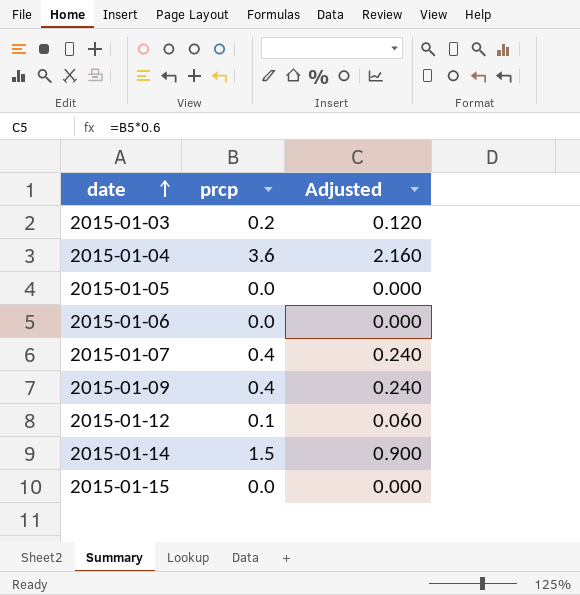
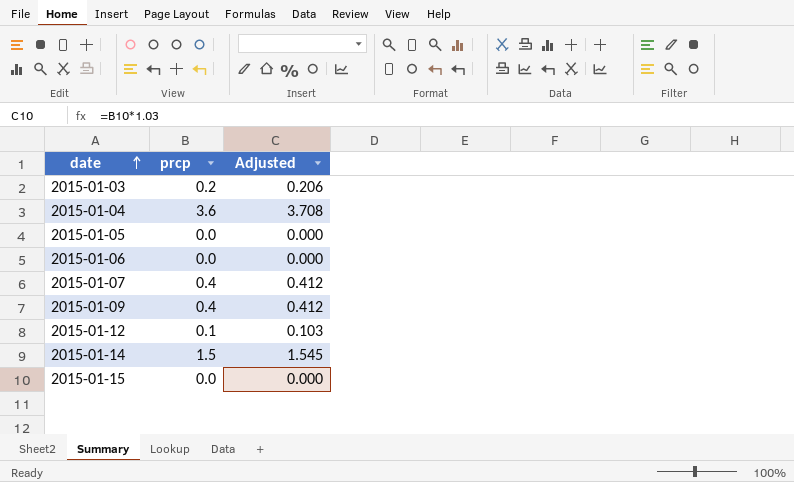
column Adjusted | formula: [prcp] * 0.6 -> [prcp] * 1.03

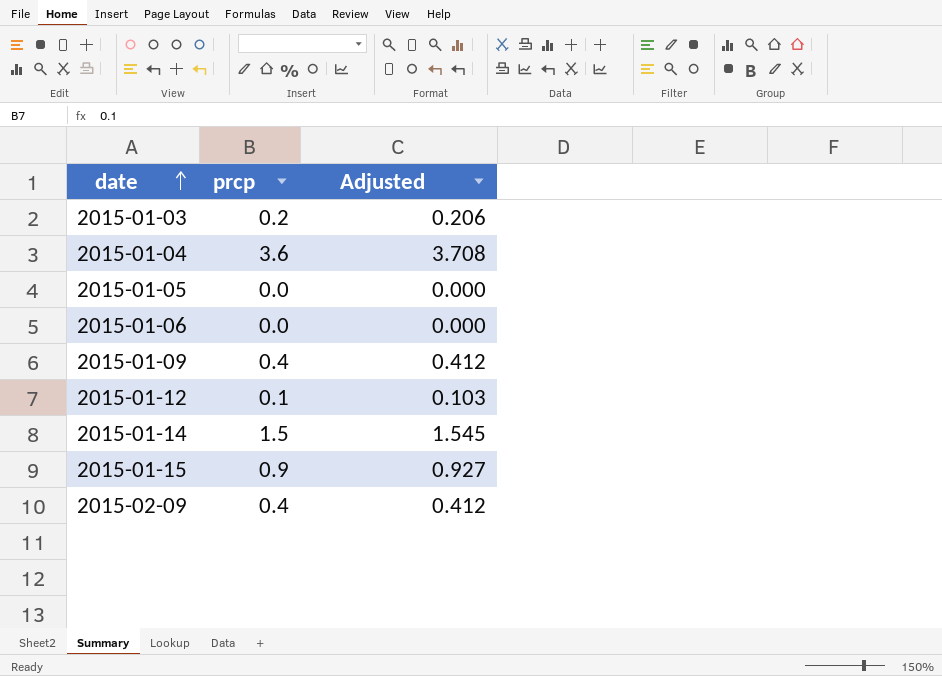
row 2015-01-07: 0.4 | 0.412 -> none
2015-01-15 | prcp: 0.0 -> 0.9
2015-01-15 | Adjusted: 0.000 -> 0.927
row 2015-02-09: none -> 0.4 | 0.412

